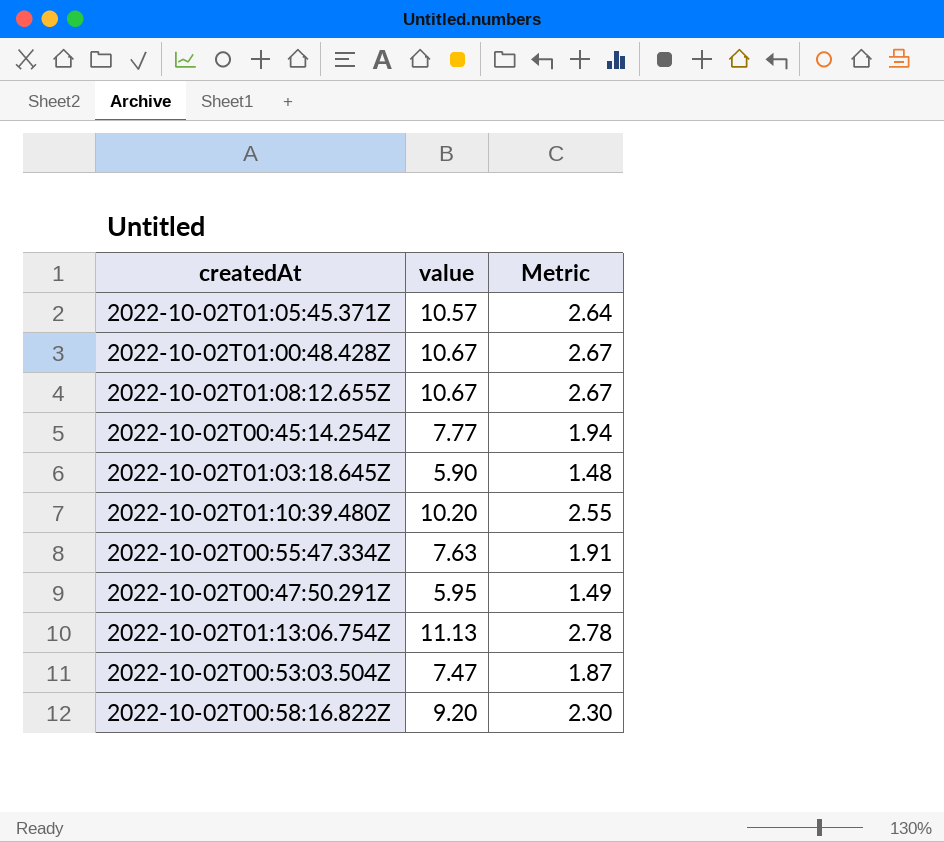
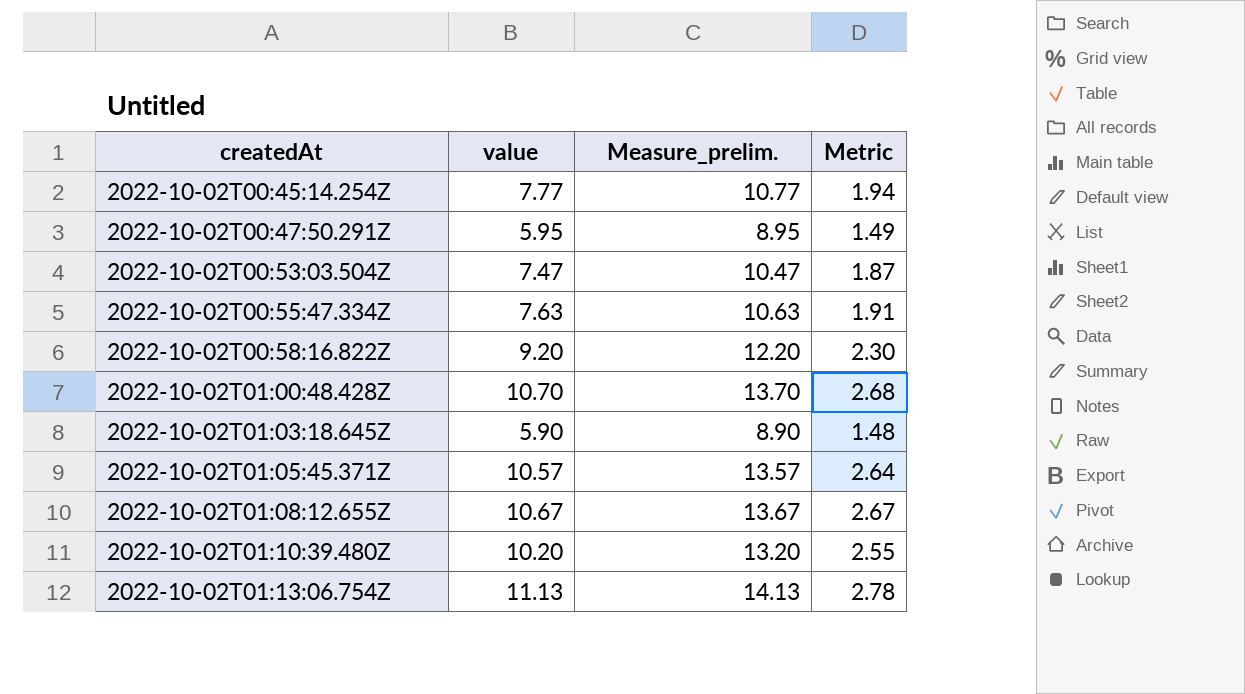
row order: none -> createdAt ascending
column Measure_prelim. | formula: none -> [value] + 3
2022-10-02T01:00:48.428Z | value: 10.67 -> 10.70
2022-10-02T01:00:48.428Z | Metric: 2.67 -> 2.68

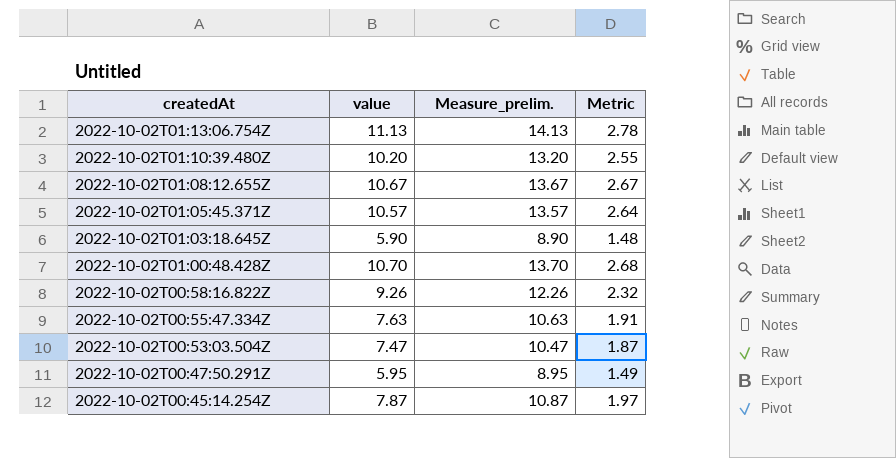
row order: createdAt ascending -> createdAt descending
2022-10-02T00:58:16.822Z | value: 9.20 -> 9.26
2022-10-02T00:58:16.822Z | Measure_prelim.: 12.20 -> 12.26
2022-10-02T00:58:16.822Z | Metric: 2.30 -> 2.32
2022-10-02T00:45:14.254Z | value: 7.77 -> 7.87
2022-10-02T00:45:14.254Z | Measure_prelim.: 10.77 -> 10.87
2022-10-02T00:45:14.254Z | Metric: 1.94 -> 1.97

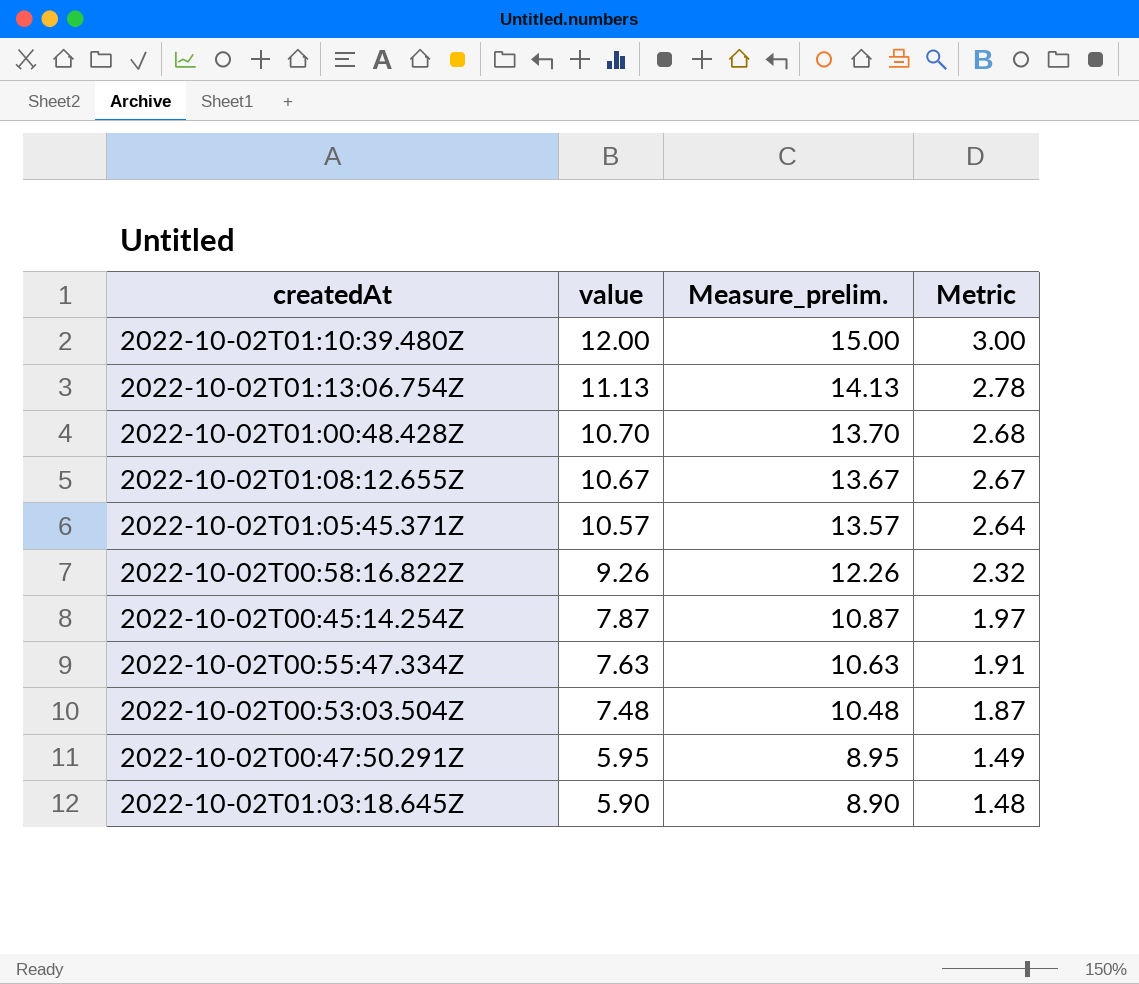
row order: createdAt descending -> value descending
2022-10-02T01:10:39.480Z | value: 10.20 -> 12.00
2022-10-02T01:10:39.480Z | Measure_prelim.: 13.20 -> 15.00
2022-10-02T01:10:39.480Z | Metric: 2.55 -> 3.00
2022-10-02T00:53:03.504Z | value: 7.47 -> 7.48
2022-10-02T00:53:03.504Z | Measure_prelim.: 10.47 -> 10.48

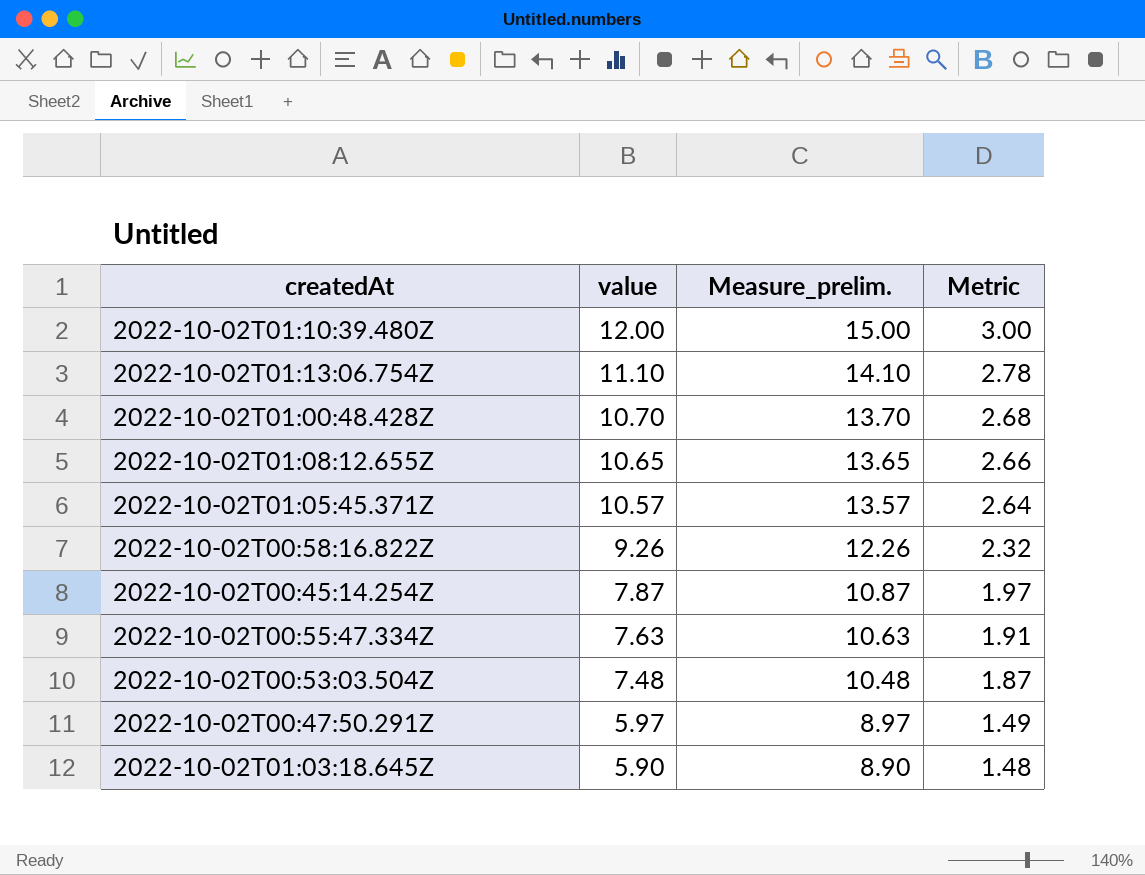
2022-10-02T01:13:06.754Z | value: 11.13 -> 11.10
2022-10-02T01:13:06.754Z | Measure_prelim.: 14.13 -> 14.10
2022-10-02T01:08:12.655Z | value: 10.67 -> 10.65
2022-10-02T01:08:12.655Z | Measure_prelim.: 13.67 -> 13.65
2022-10-02T01:08:12.655Z | Metric: 2.67 -> 2.66
2022-10-02T00:47:50.291Z | value: 5.95 -> 5.97
2022-10-02T00:47:50.291Z | Measure_prelim.: 8.95 -> 8.97

